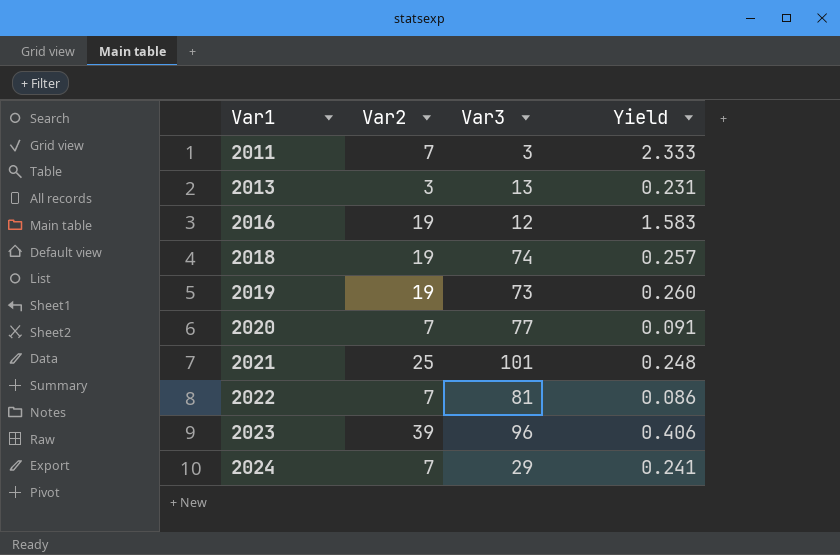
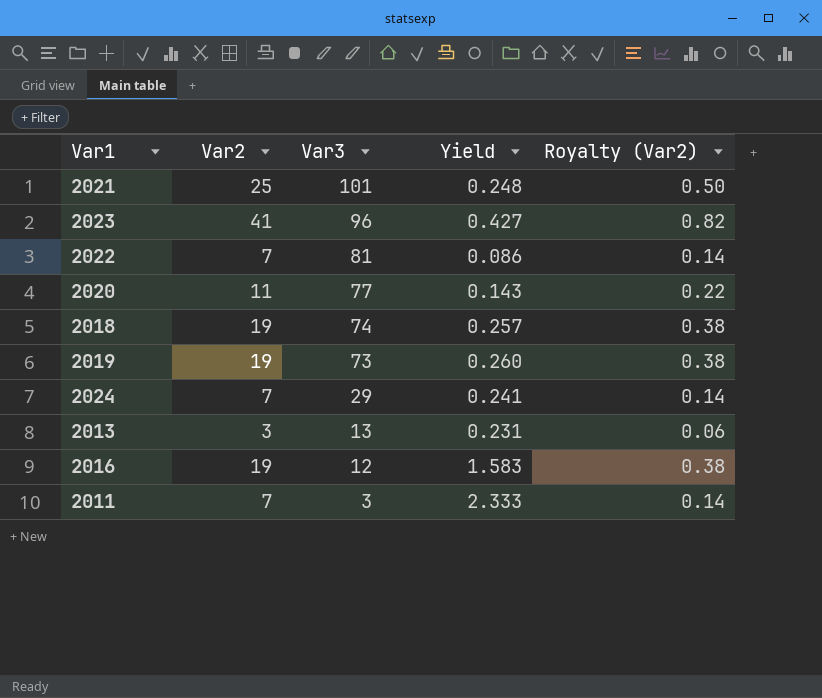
row order: Var1 ascending -> Var3 descending
column Royalty (Var2) | formula: none -> [Var2] * 0.02
2023 | Var2: 39 -> 41
2023 | Yield: 0.406 -> 0.427
2020 | Var2: 7 -> 11
2020 | Yield: 0.091 -> 0.143

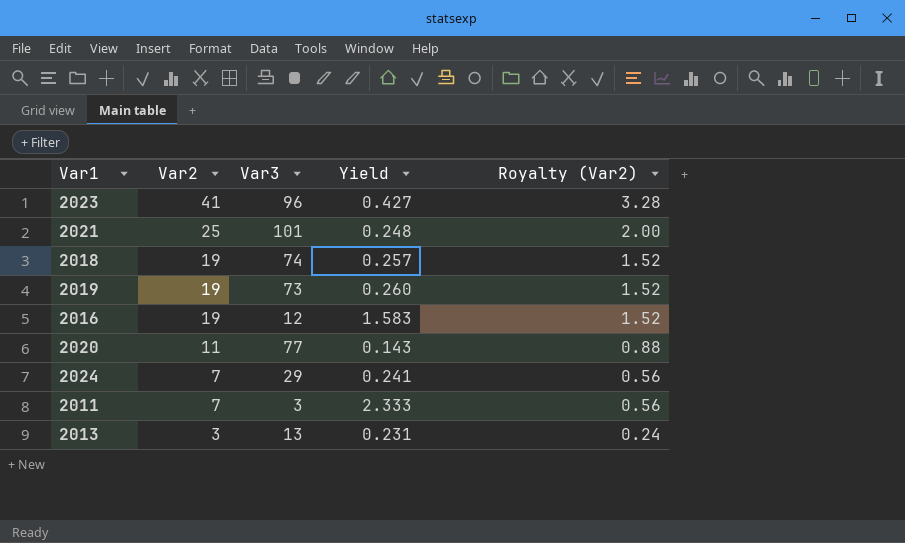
row order: Var3 descending -> Var2 descending
column Royalty (Var2) | formula: [Var2] * 0.02 -> [Var2] * 0.08
row 2022: 7 | 81 | 0.086 | 0.14 -> none

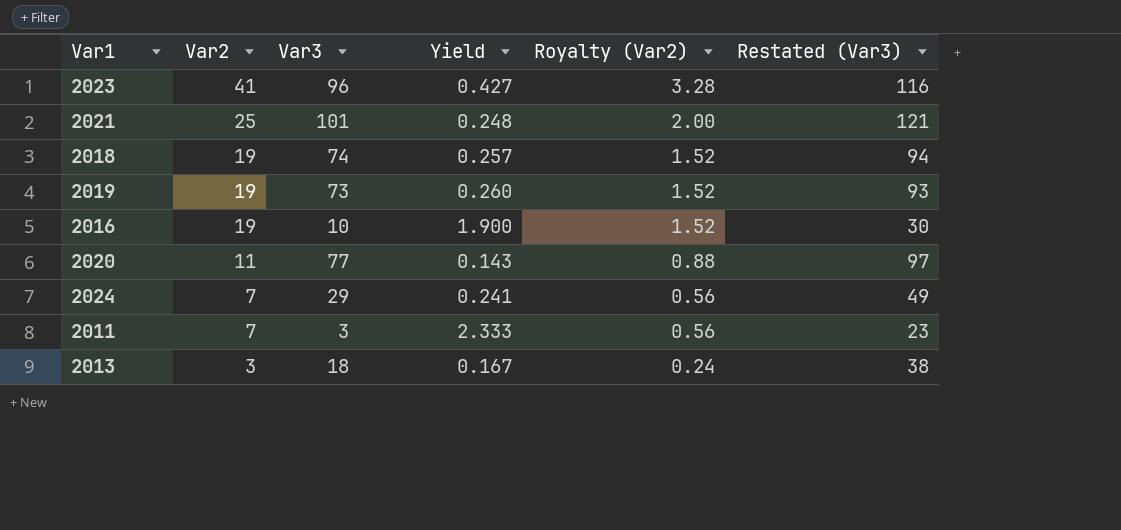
column Restated (Var3) | formula: none -> [Var3] + 20
2016 | Var3: 12 -> 10
2016 | Yield: 1.583 -> 1.900
2013 | Var3: 13 -> 18
2013 | Yield: 0.231 -> 0.167

